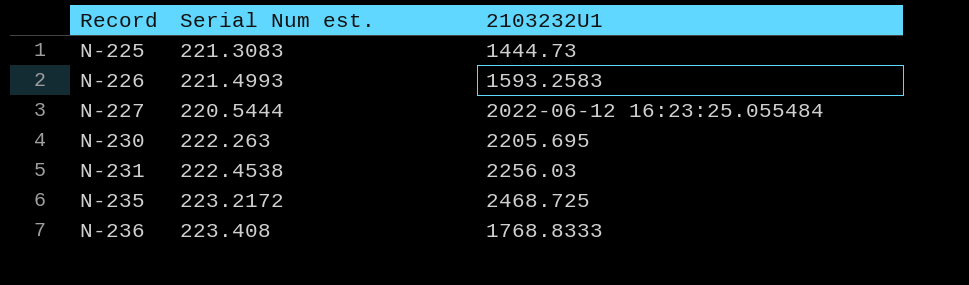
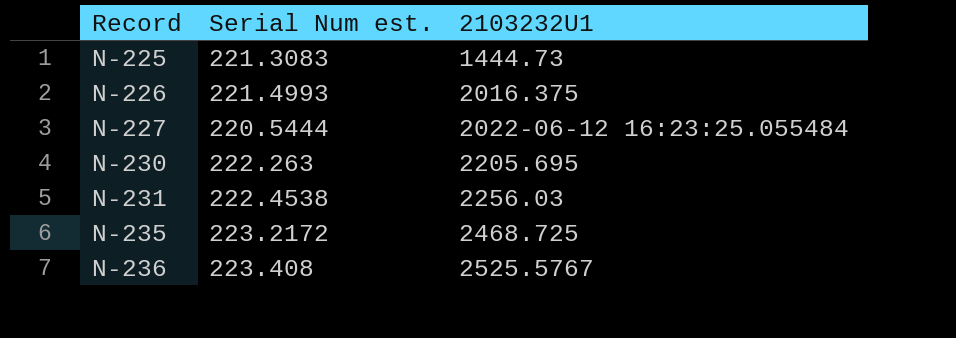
N-226 | 2103232U1: 1593.2583 -> 2016.375
N-236 | 2103232U1: 1768.8333 -> 2525.5767

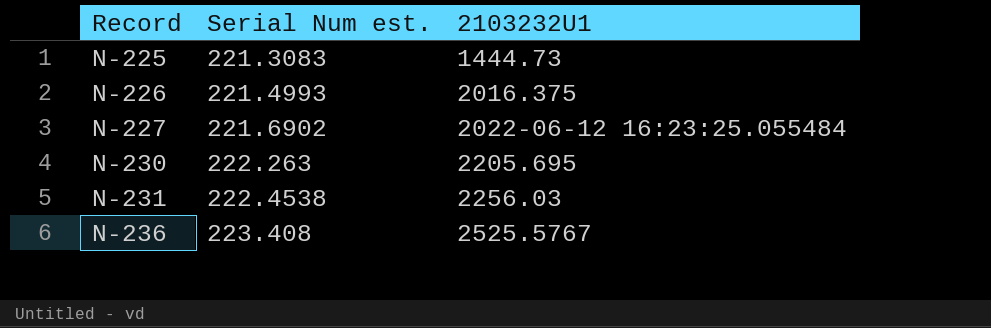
row N-235: 223.2172 | 2468.725 -> none
N-227 | Serial Num est.: 220.5444 -> 221.6902

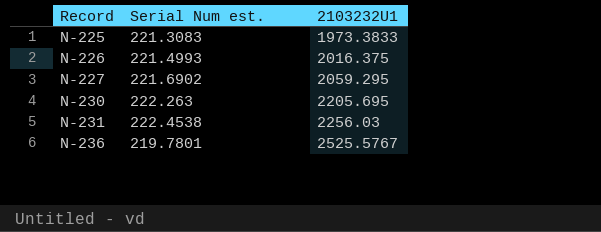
N-225 | 2103232U1: 1444.73 -> 1973.3833
N-227 | 2103232U1: 2022-06-12 16:23:25.055484 -> 2059.295
N-236 | Serial Num est.: 223.408 -> 219.7801

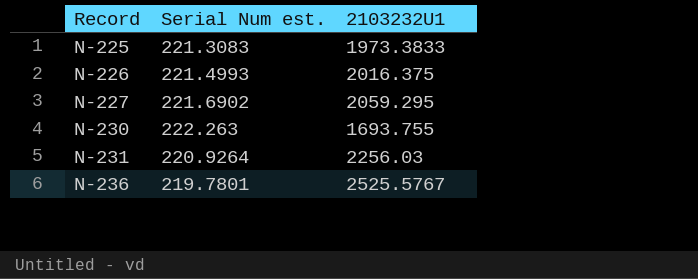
N-230 | 2103232U1: 2205.695 -> 1693.755
N-231 | Serial Num est.: 222.4538 -> 220.9264

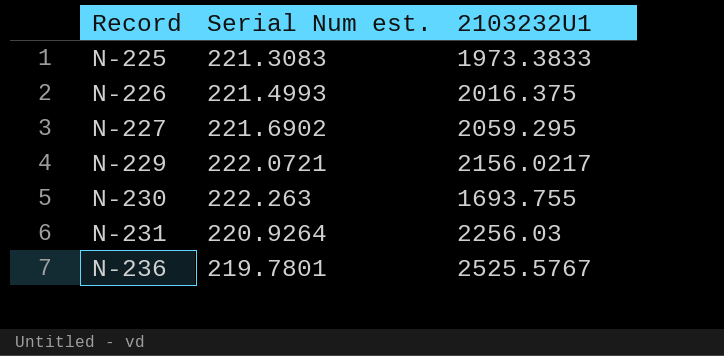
row N-229: none -> 222.0721 | 2156.0217

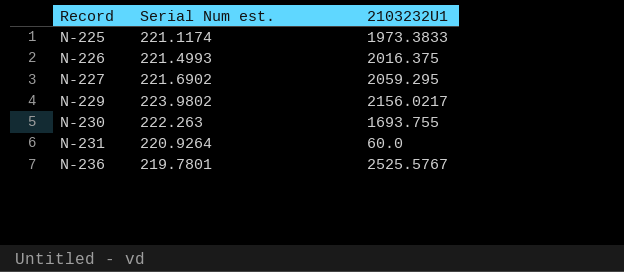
N-225 | Serial Num est.: 221.3083 -> 221.1174
N-229 | Serial Num est.: 222.0721 -> 223.9802
N-231 | 2103232U1: 2256.03 -> 60.0

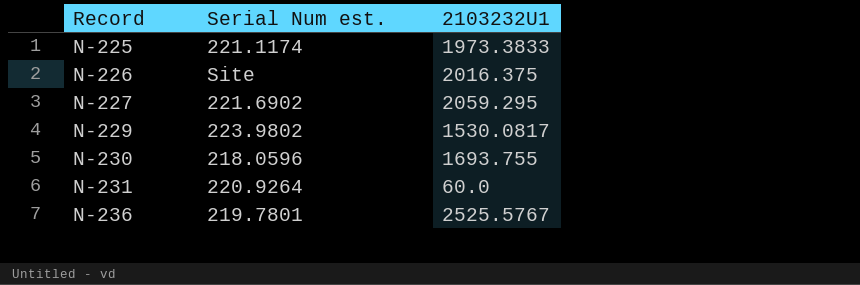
N-226 | Serial Num est.: 221.4993 -> Site
N-229 | 2103232U1: 2156.0217 -> 1530.0817
N-230 | Serial Num est.: 222.263 -> 218.0596

